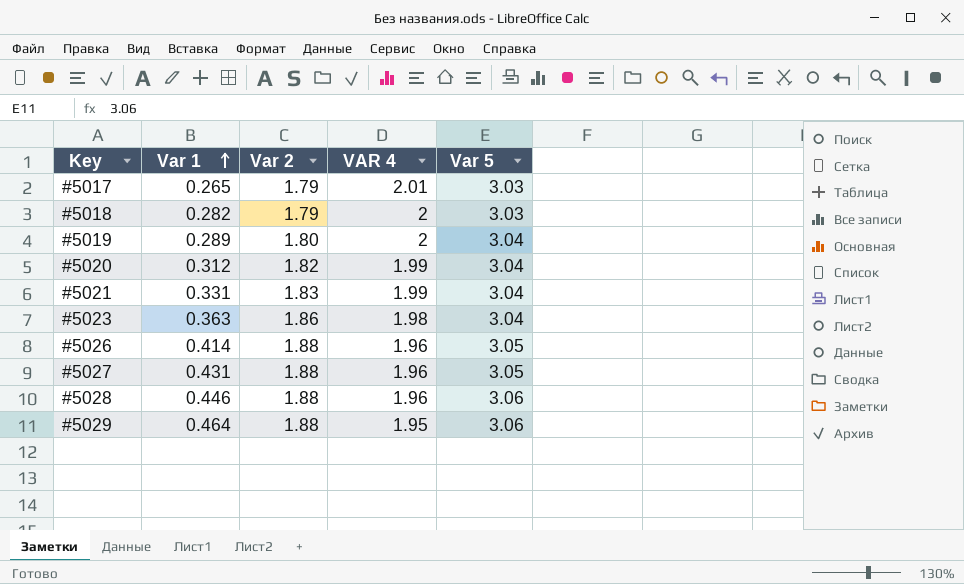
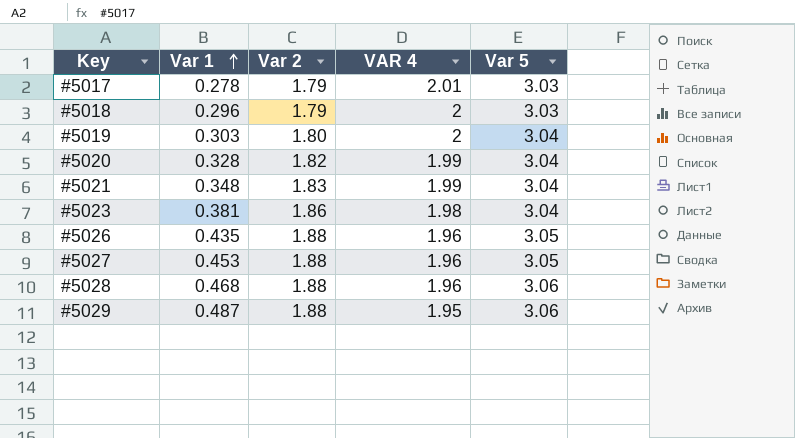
#5017 | Var 1: 0.265 -> 0.278
#5018 | Var 1: 0.282 -> 0.296
#5019 | Var 1: 0.289 -> 0.303
#5020 | Var 1: 0.312 -> 0.328
#5021 | Var 1: 0.331 -> 0.348
#5023 | Var 1: 0.363 -> 0.381
#5026 | Var 1: 0.414 -> 0.435
#5027 | Var 1: 0.431 -> 0.453
#5028 | Var 1: 0.446 -> 0.468
#5029 | Var 1: 0.464 -> 0.487

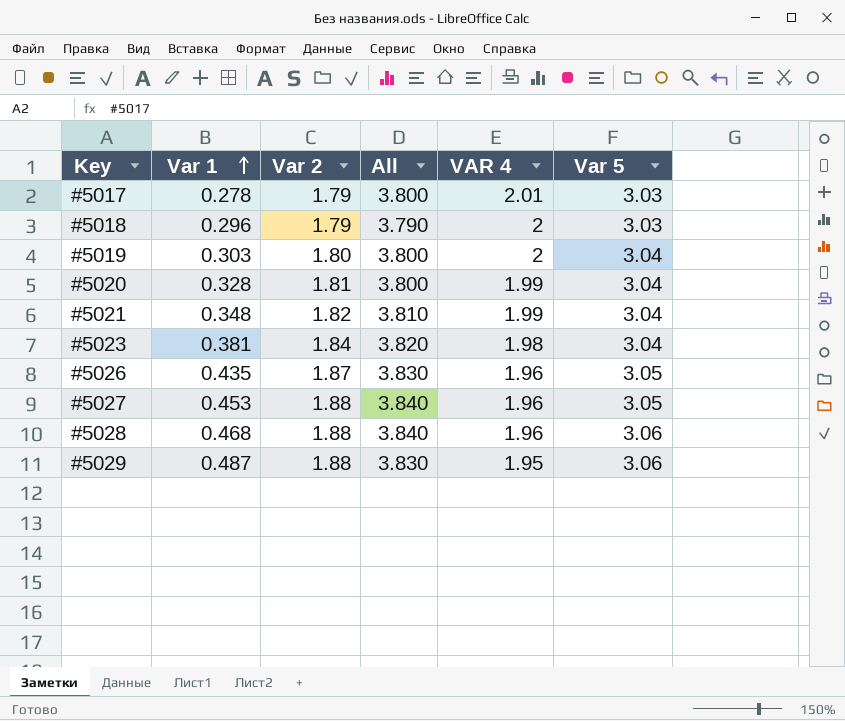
column All | formula: none -> [Var 2] + [VAR 4]
#5020 | Var 2: 1.82 -> 1.81
#5021 | Var 2: 1.83 -> 1.82
#5023 | Var 2: 1.86 -> 1.84
#5026 | Var 2: 1.88 -> 1.87

